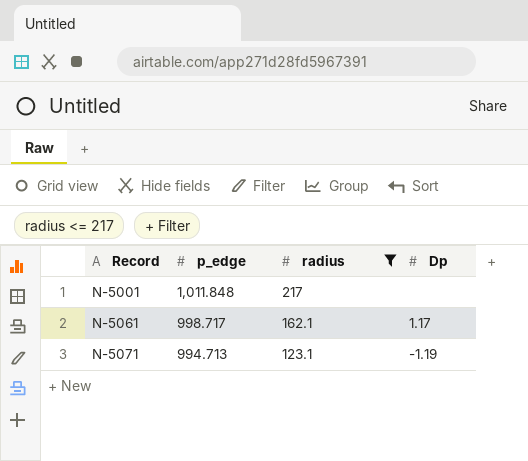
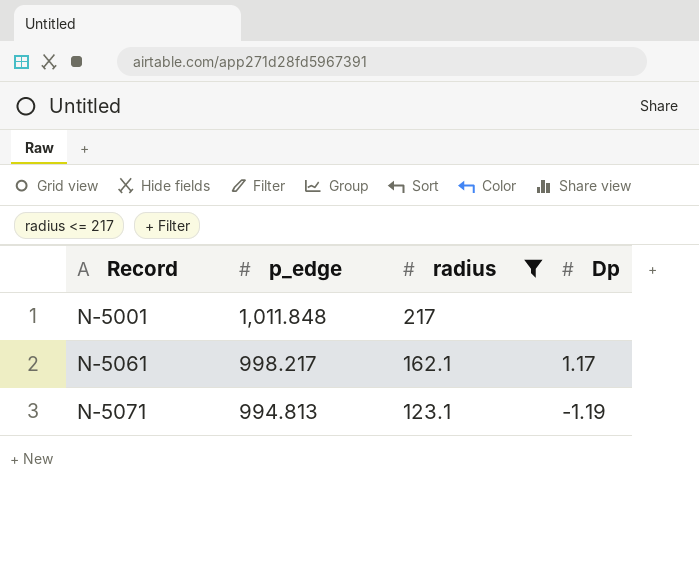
N-5061 | p_edge: 998.717 -> 998.217
N-5071 | p_edge: 994.713 -> 994.813

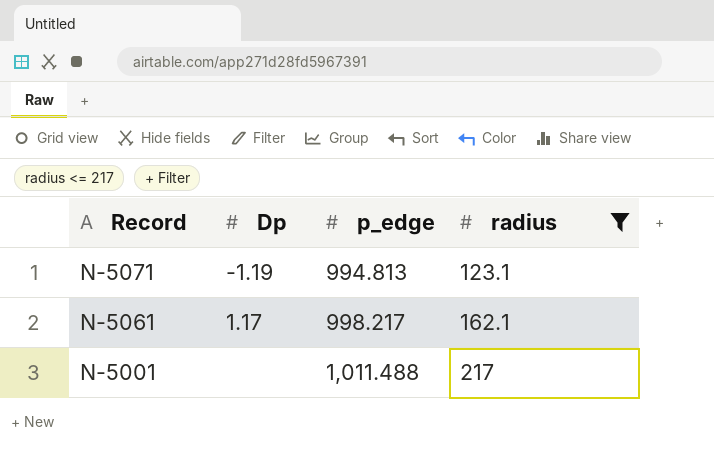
row order: Record ascending -> Record descending
column Dp | position: 4 -> 2
N-5001 | p_edge: 1,011.848 -> 1,011.488

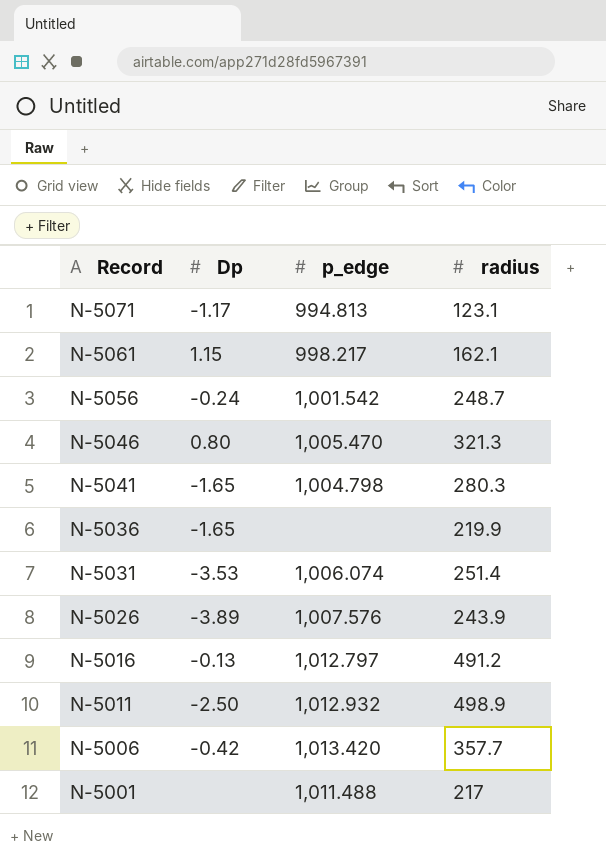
filter: radius <= 217 -> none
N-5071 | Dp: -1.19 -> -1.17
N-5061 | Dp: 1.17 -> 1.15

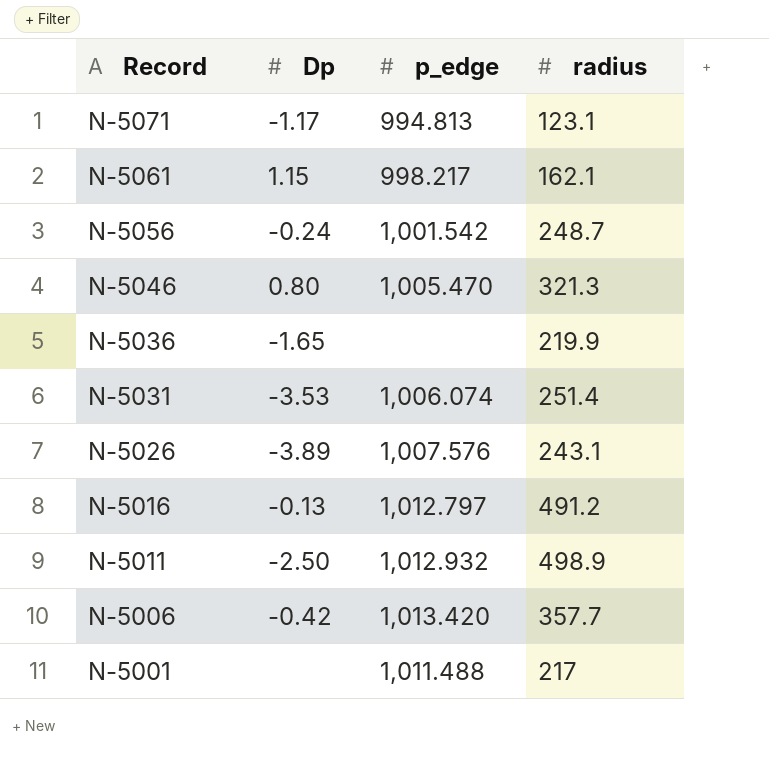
row N-5041: -1.65 | 1,004.798 | 280.3 -> none
N-5026 | radius: 243.9 -> 243.1

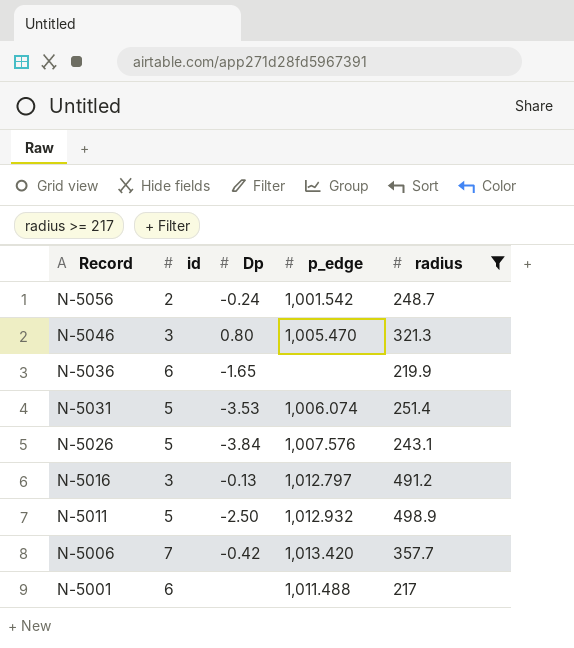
filter: none -> radius >= 217
column id | position: none -> 2
N-5026 | Dp: -3.89 -> -3.84

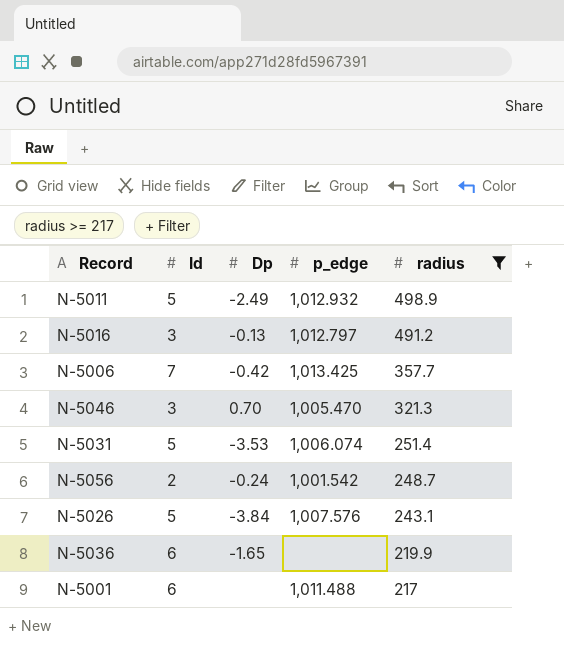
row order: Record descending -> radius descending
column name: id -> Id
N-5011 | Dp: -2.50 -> -2.49
N-5006 | p_edge: 1,013.420 -> 1,013.425
N-5046 | Dp: 0.80 -> 0.70

